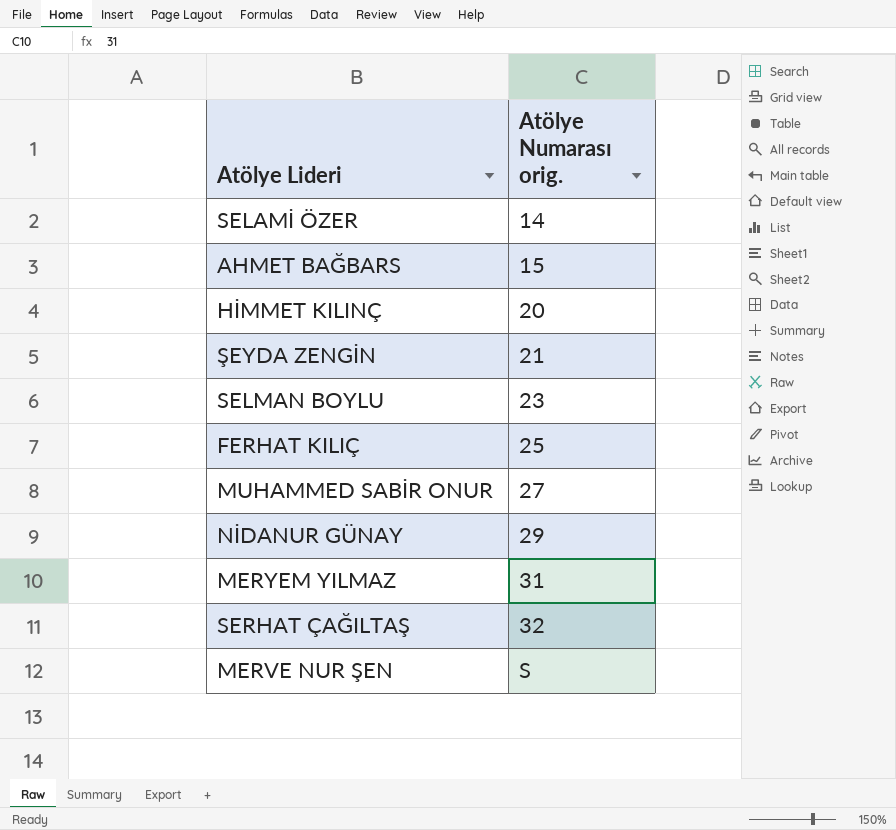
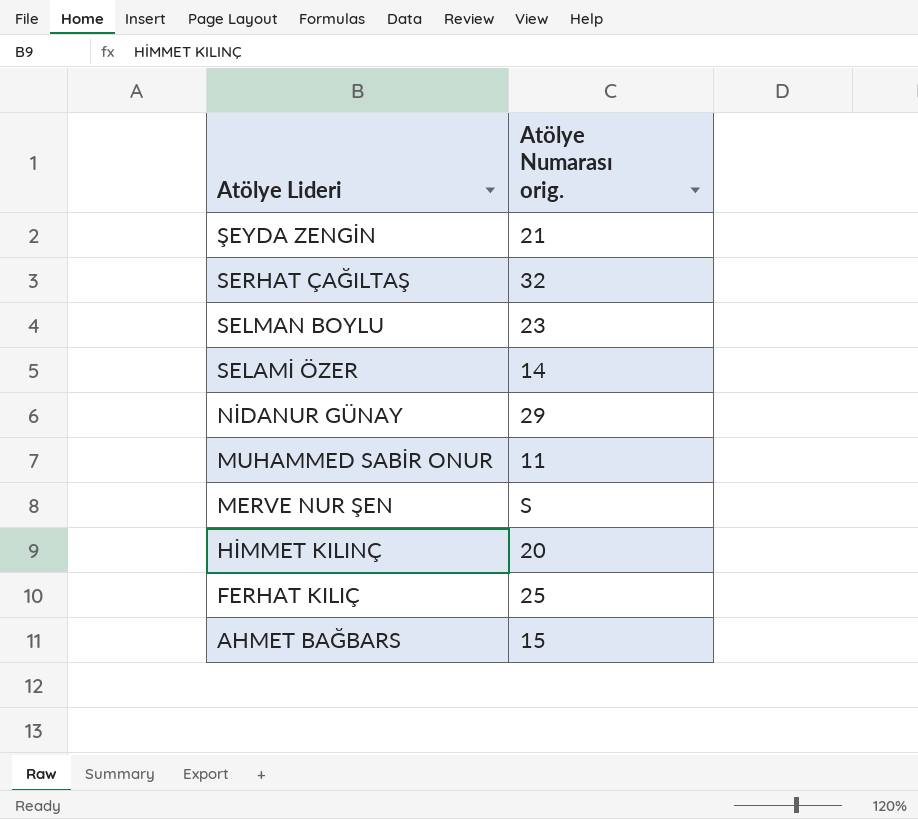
row order: Atölye Numarası orig. ascending -> Atölye Lideri descending
row MERYEM YILMAZ: 31 -> none
MUHAMMED SABİR ONUR | Atölye Numarası orig.: 27 -> 11

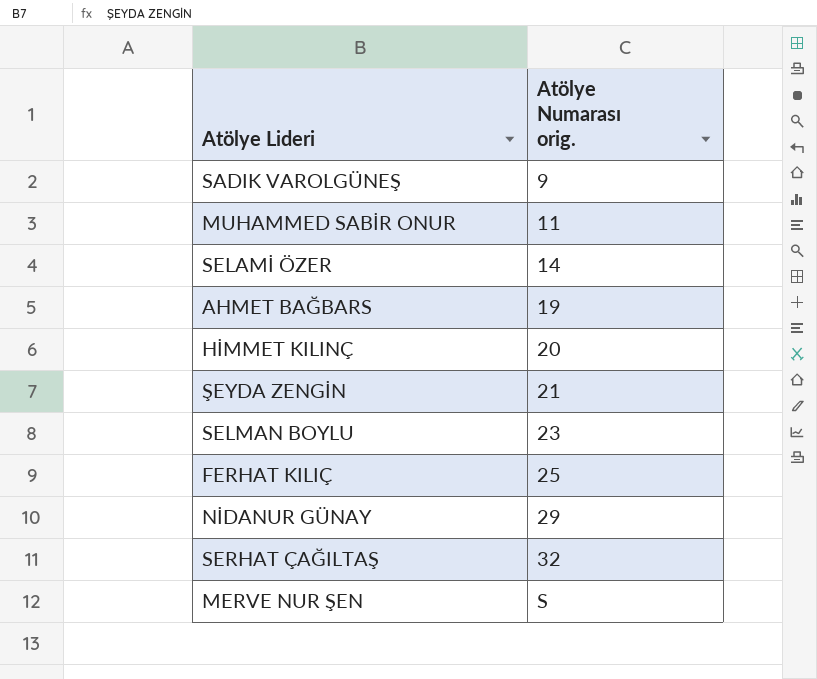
row order: Atölye Lideri descending -> Atölye Numarası orig. ascending
row SADIK VAROLGÜNEŞ: none -> 9
AHMET BAĞBARS | Atölye Numarası orig.: 15 -> 19

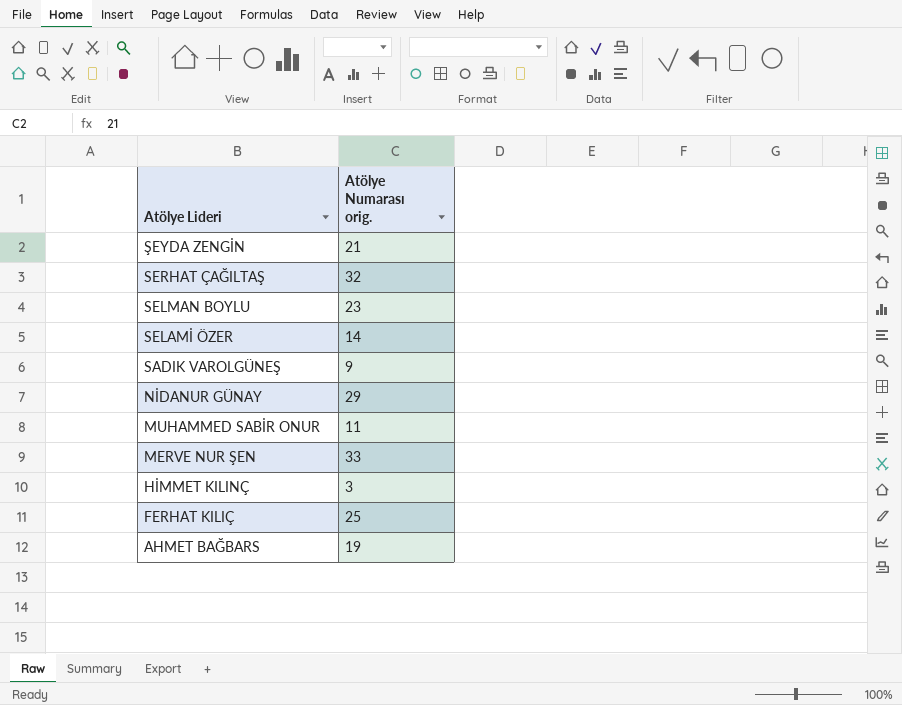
row order: Atölye Numarası orig. ascending -> Atölye Lideri descending
MERVE NUR ŞEN | Atölye Numarası orig.: S -> 33
HİMMET KILINÇ | Atölye Numarası orig.: 20 -> 3

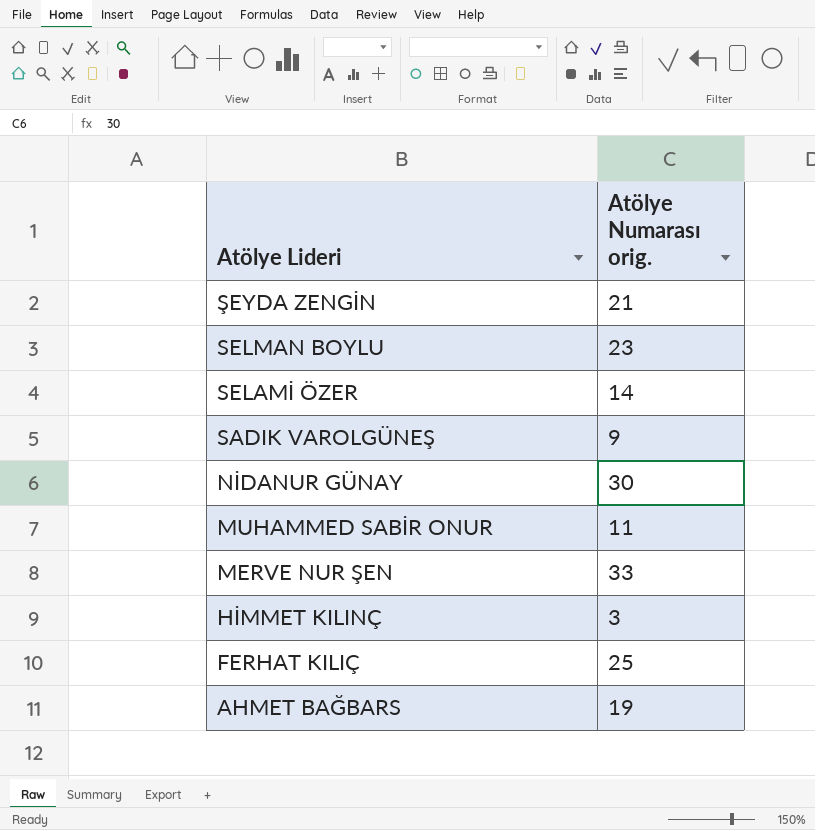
row SERHAT ÇAĞILTAŞ: 32 -> none
NİDANUR GÜNAY | Atölye Numarası orig.: 29 -> 30

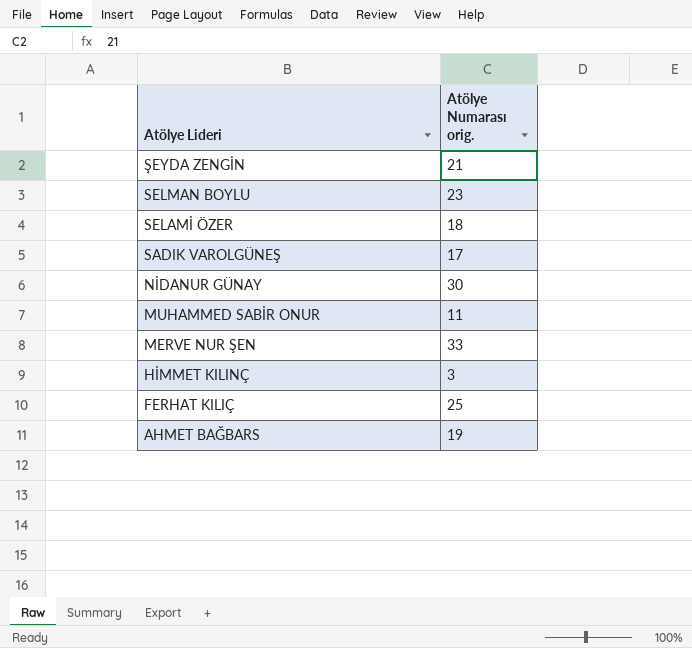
SELAMİ ÖZER | Atölye Numarası orig.: 14 -> 18
SADIK VAROLGÜNEŞ | Atölye Numarası orig.: 9 -> 17

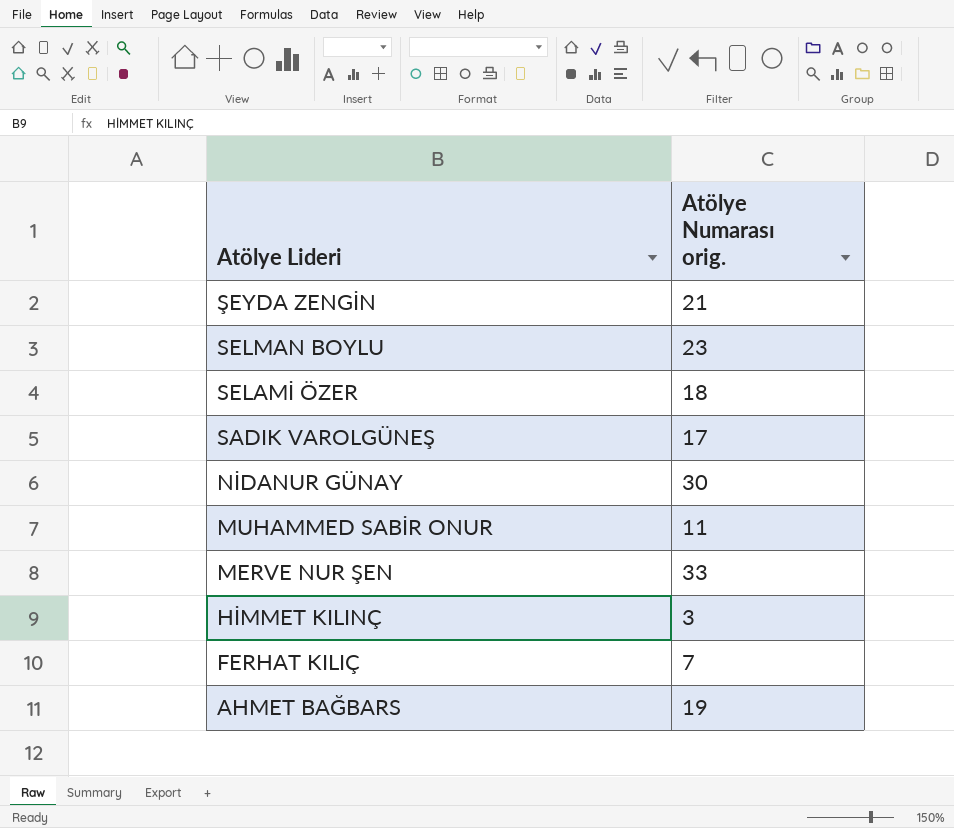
FERHAT KILIÇ | Atölye Numarası orig.: 25 -> 7

